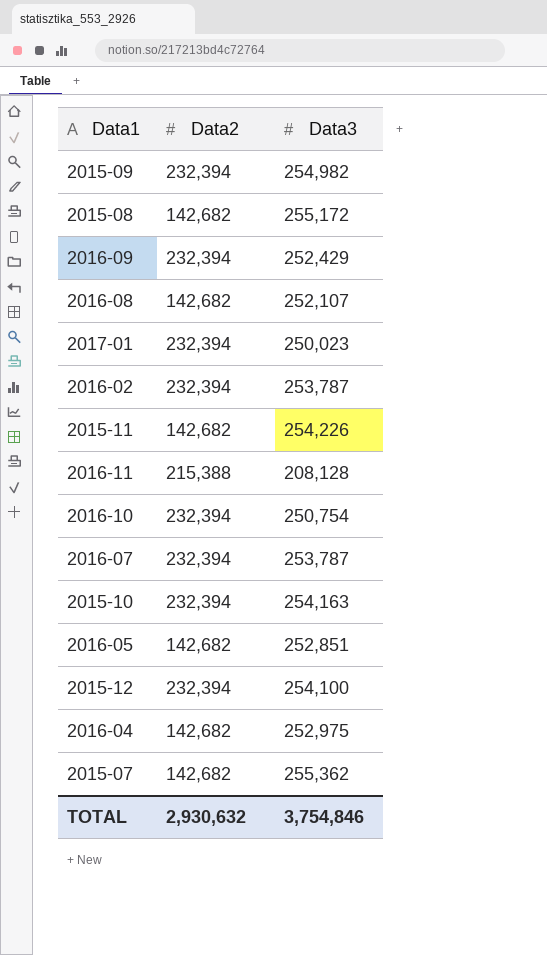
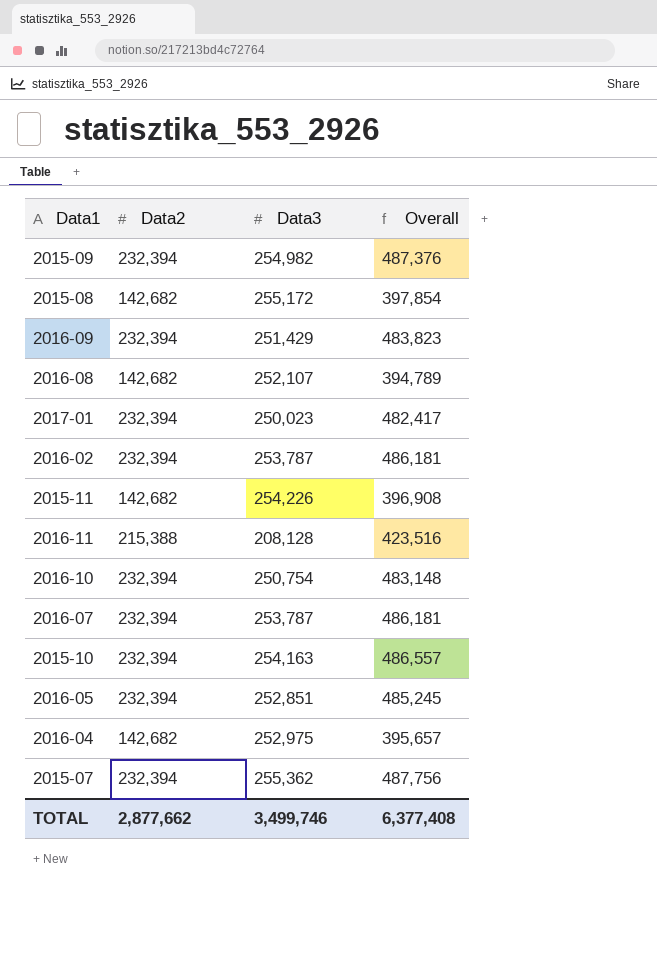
column Overall | formula: none -> [Data2] + [Data3]
row 2015-12: 232,394 | 254,100 -> none
2016-09 | Data3: 252,429 -> 251,429
2016-05 | Data2: 142,682 -> 232,394
2015-07 | Data2: 142,682 -> 232,394
TOTAL | Data2: 2,930,632 -> 2,877,662
TOTAL | Data3: 3,754,846 -> 3,499,746

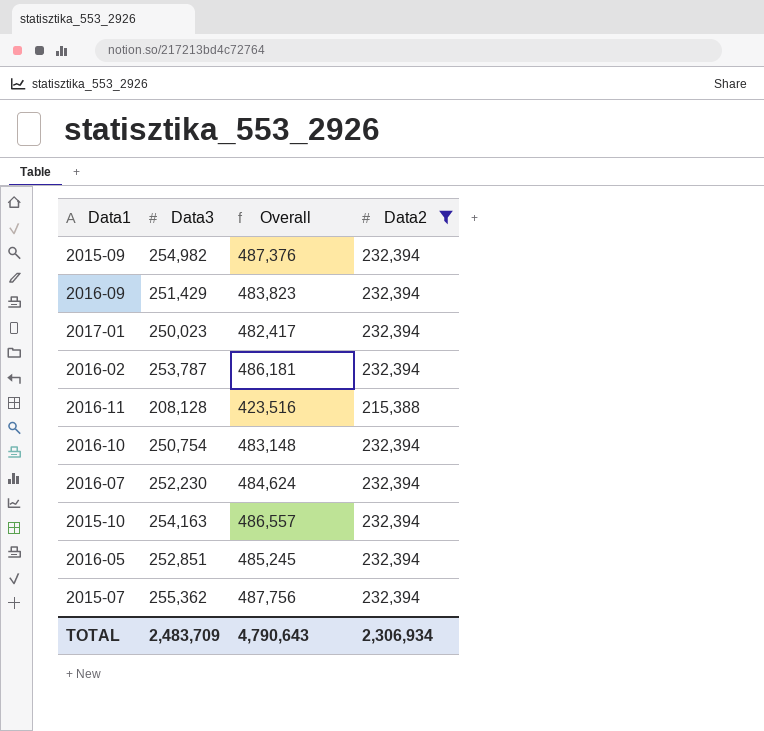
filter: none -> Data2 != 142,682
column Data2 | position: 2 -> 4
2016-07 | Data3: 253,787 -> 252,230
2016-07 | Overall: 486,181 -> 484,624
TOTAL | Data3: 3,499,746 -> 2,483,709
TOTAL | Overall: 6,377,408 -> 4,790,643
TOTAL | Data2: 2,877,662 -> 2,306,934

